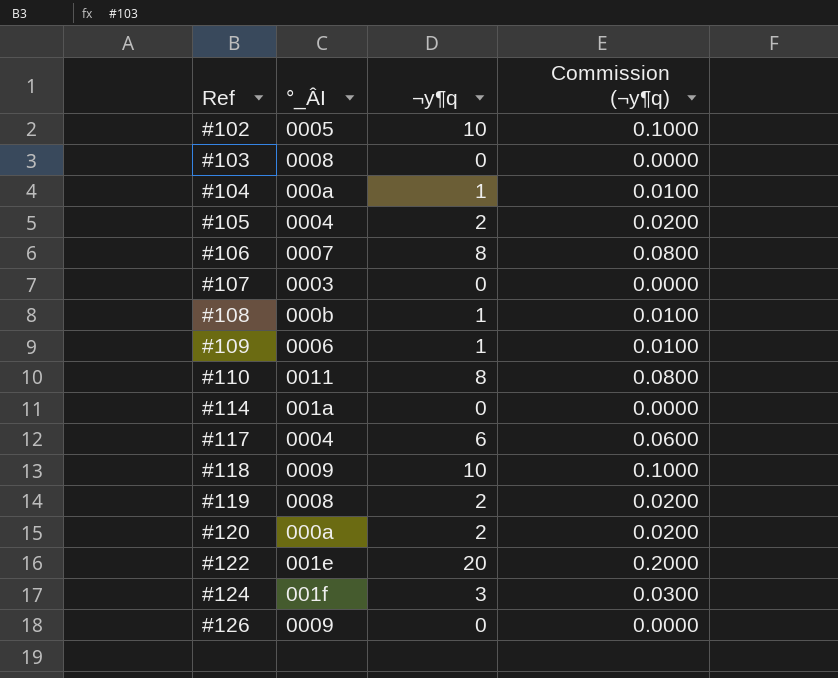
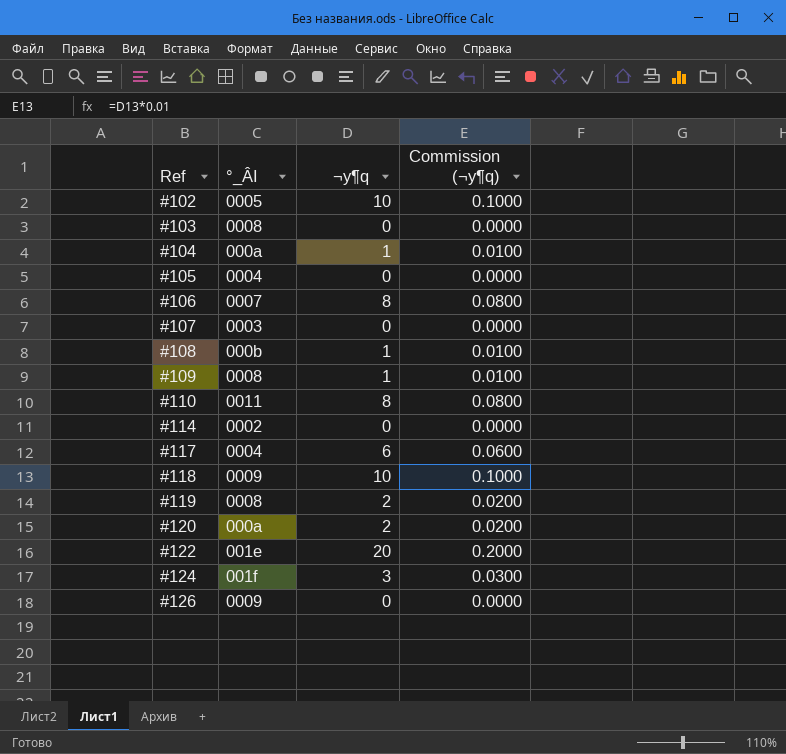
#105 | ¬y¶q: 2 -> 0
#105 | Commission (¬y¶q): 0.0200 -> 0.0000
#109 | °_ÂI: 0006 -> 0008
#114 | °_ÂI: 001a -> 0002

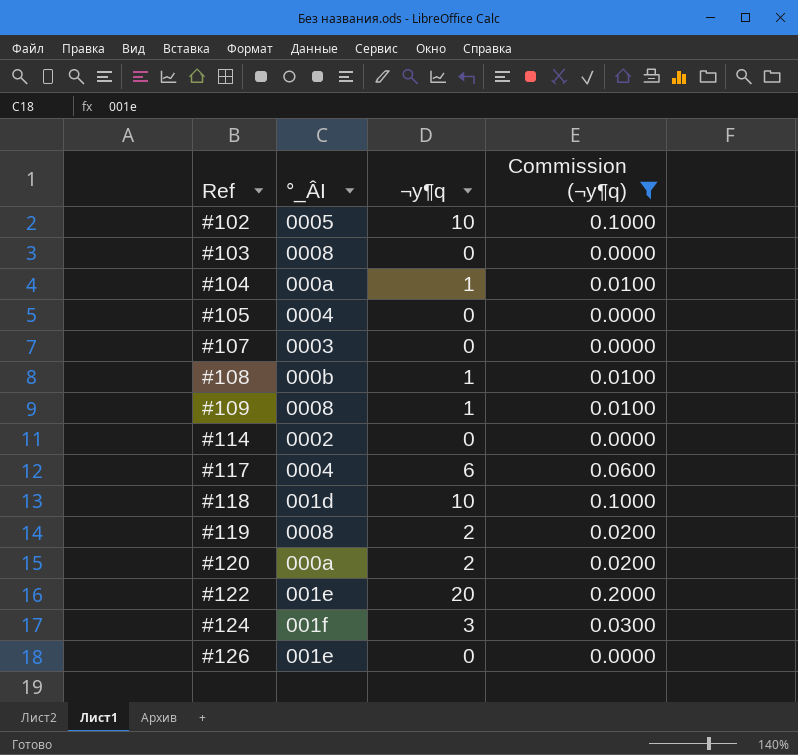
filter: none -> Commission (¬y¶q) != 0.0800
#118 | °_ÂI: 0009 -> 001d
#126 | °_ÂI: 0009 -> 001e

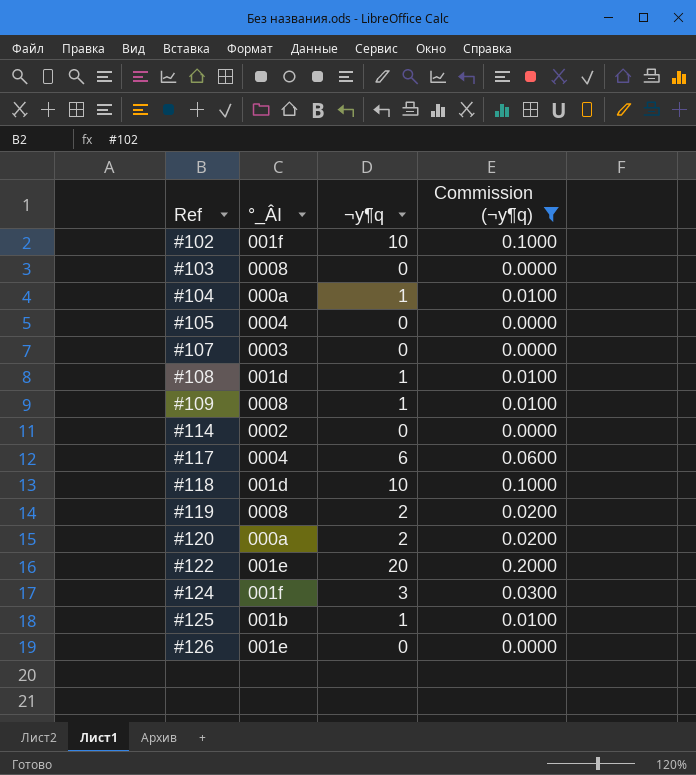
#102 | °_ÂI: 0005 -> 001f
#108 | °_ÂI: 000b -> 001d
row #125: none -> 001b | 1 | 0.0100

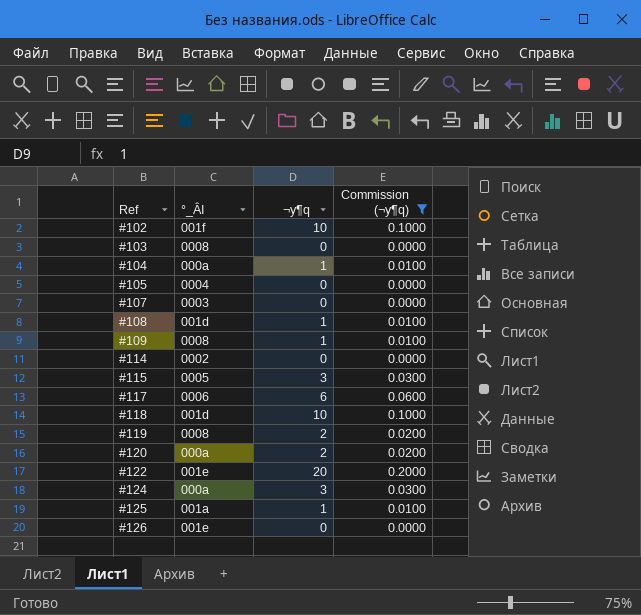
row #115: none -> 0005 | 3 | 0.0300
#117 | °_ÂI: 0004 -> 0006
#124 | °_ÂI: 001f -> 000a
#125 | °_ÂI: 001b -> 001a

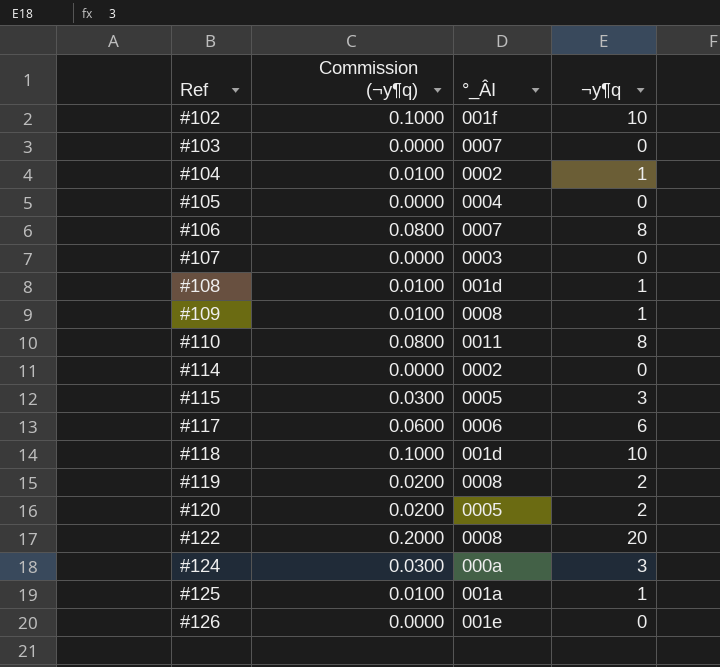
filter: Commission (¬y¶q) != 0.0800 -> none
column Commission (¬y¶q) | position: 4 -> 2
#103 | °_ÂI: 0008 -> 0007
#104 | °_ÂI: 000a -> 0002
#120 | °_ÂI: 000a -> 0005
#122 | °_ÂI: 001e -> 0008

